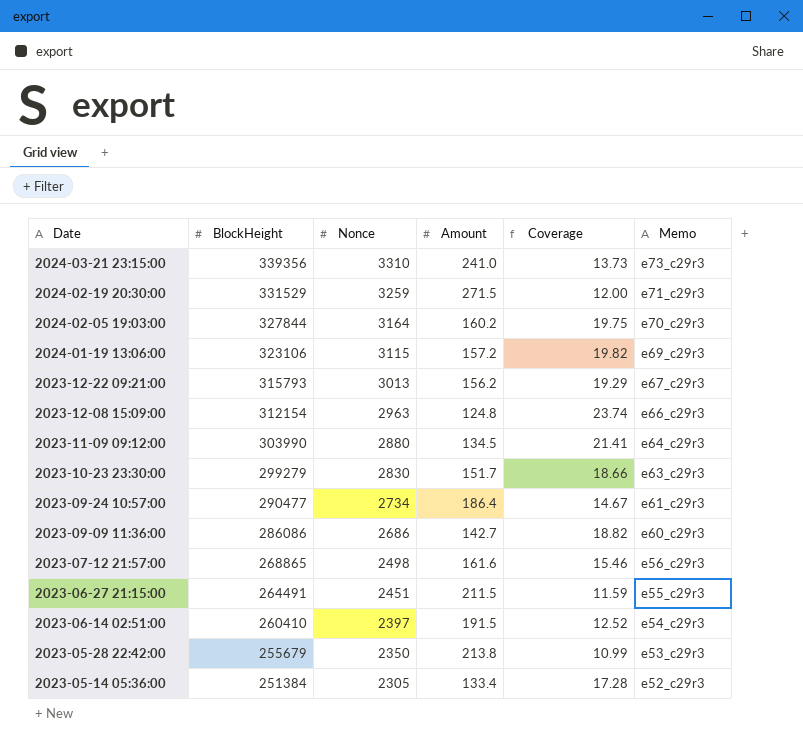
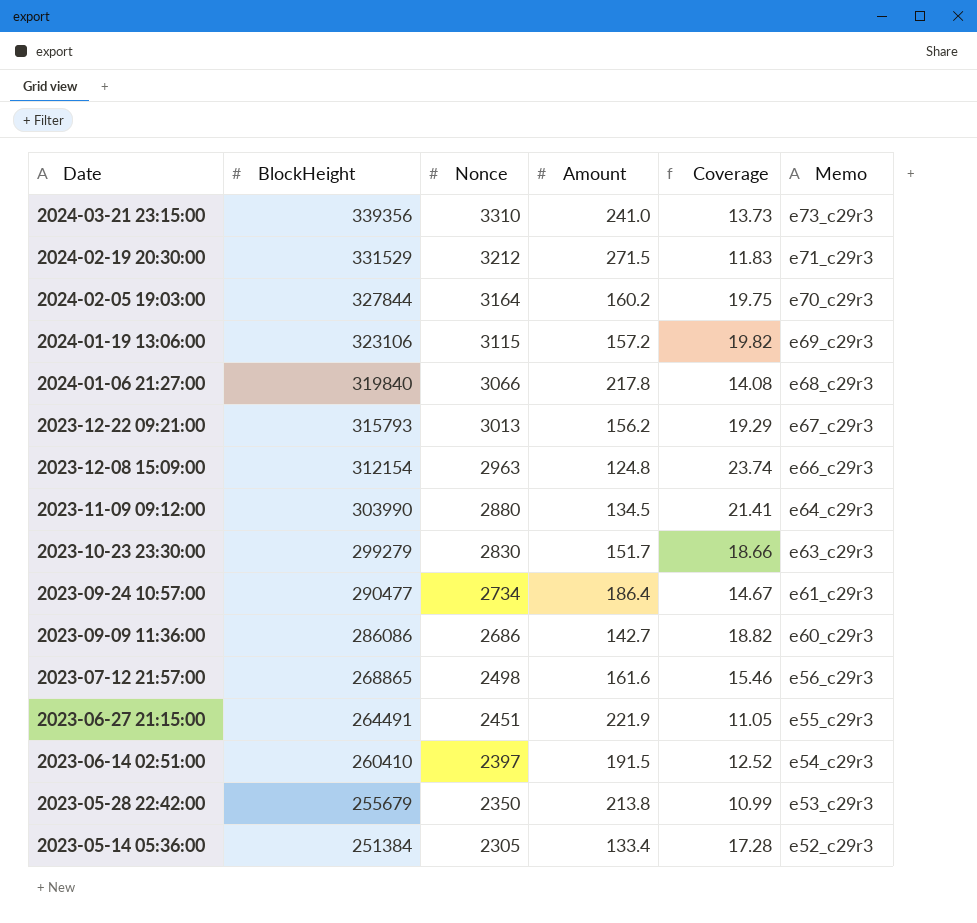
2024-02-19 20:30:00 | Nonce: 3259 -> 3212
2024-02-19 20:30:00 | Coverage: 12.00 -> 11.83
row 2024-01-06 21:27:00: none -> 319840 | 3066 | 217.8 | 14.08 | e68_c29r3
2023-06-27 21:15:00 | Amount: 211.5 -> 221.9
2023-06-27 21:15:00 | Coverage: 11.59 -> 11.05

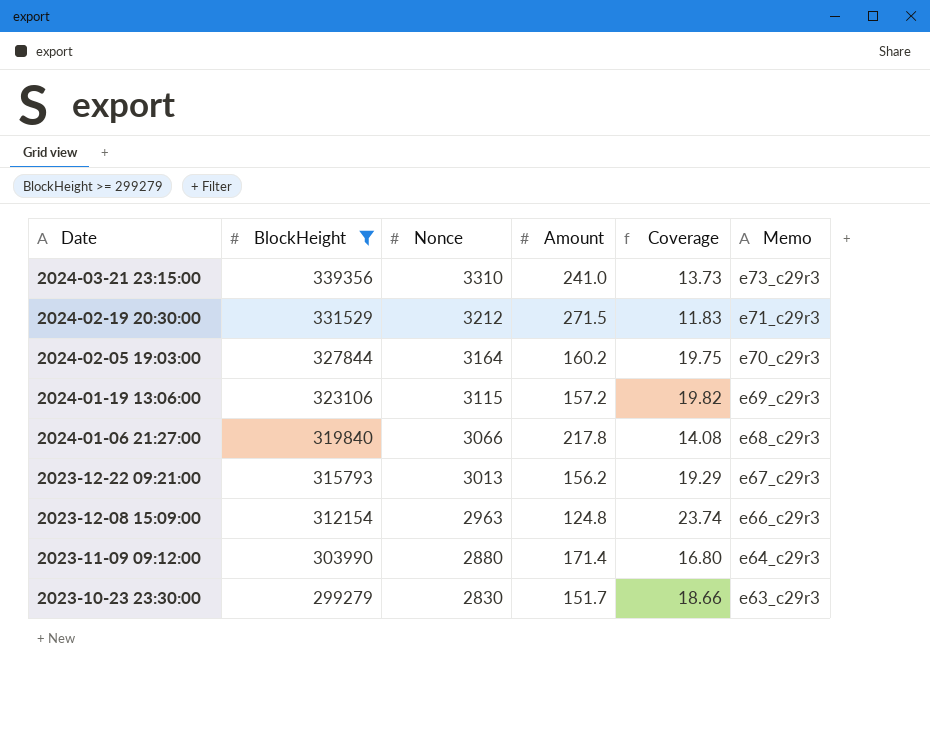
filter: none -> BlockHeight >= 299279
2023-11-09 09:12:00 | Amount: 134.5 -> 171.4
2023-11-09 09:12:00 | Coverage: 21.41 -> 16.80

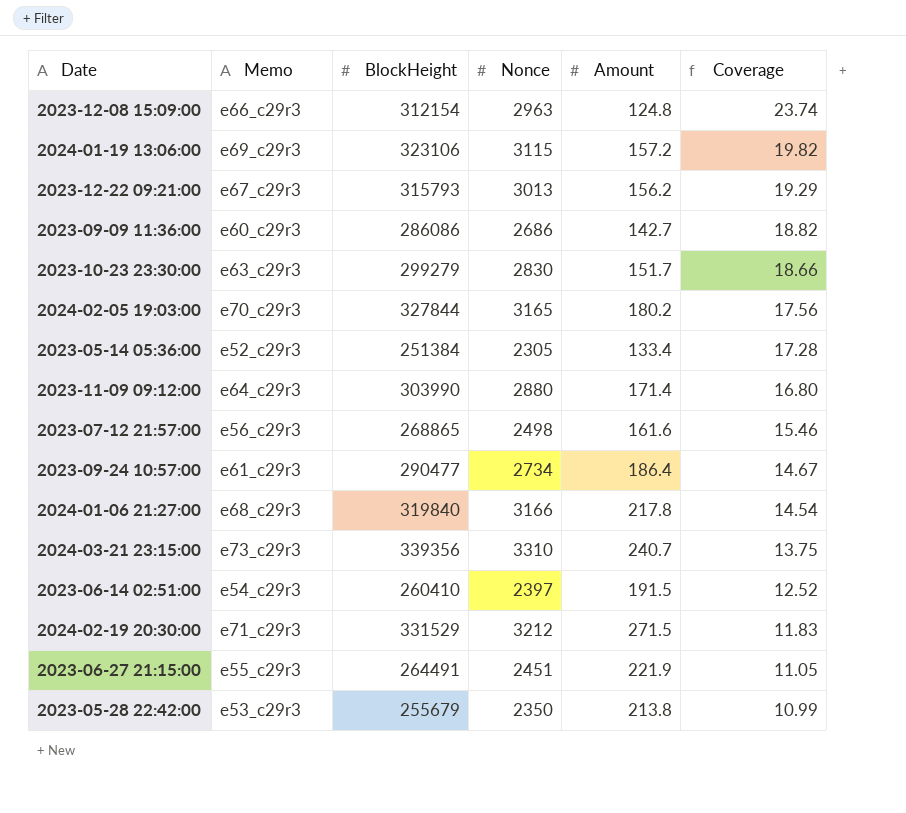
filter: BlockHeight >= 299279 -> none
row order: Date descending -> Coverage descending
column Memo | position: 6 -> 2
2024-02-05 19:03:00 | Nonce: 3164 -> 3165
2024-02-05 19:03:00 | Amount: 160.2 -> 180.2
2024-02-05 19:03:00 | Coverage: 19.75 -> 17.56
2024-01-06 21:27:00 | Nonce: 3066 -> 3166
2024-01-06 21:27:00 | Coverage: 14.08 -> 14.54
2024-03-21 23:15:00 | Amount: 241.0 -> 240.7
2024-03-21 23:15:00 | Coverage: 13.73 -> 13.75

